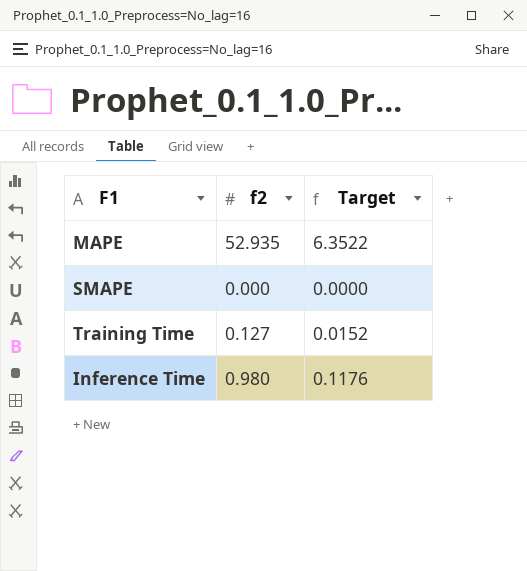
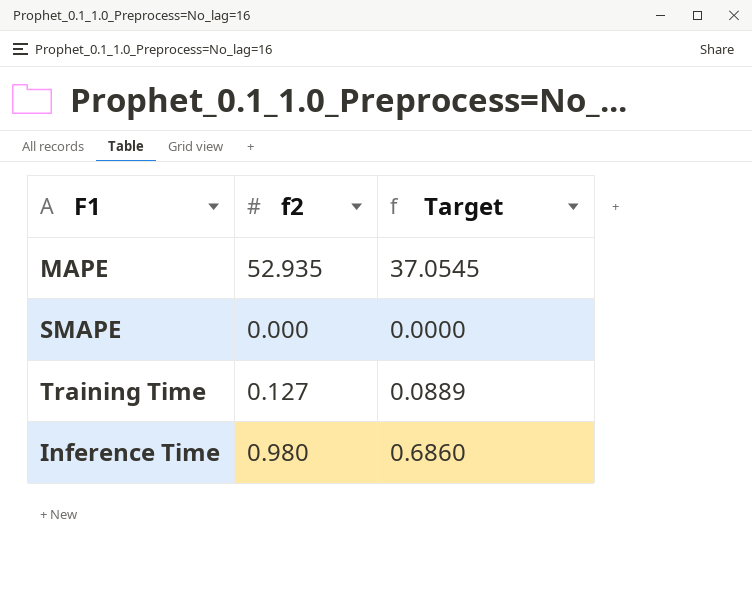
column Target | formula: [f2] * 0.12 -> [f2] * 0.7

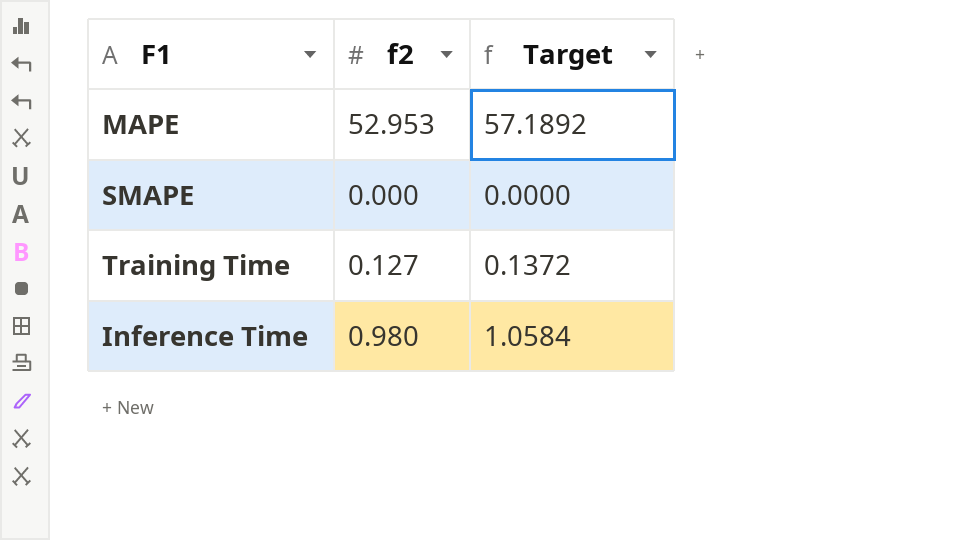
column Target | formula: [f2] * 0.7 -> [f2] * 1.08
MAPE | f2: 52.935 -> 52.953

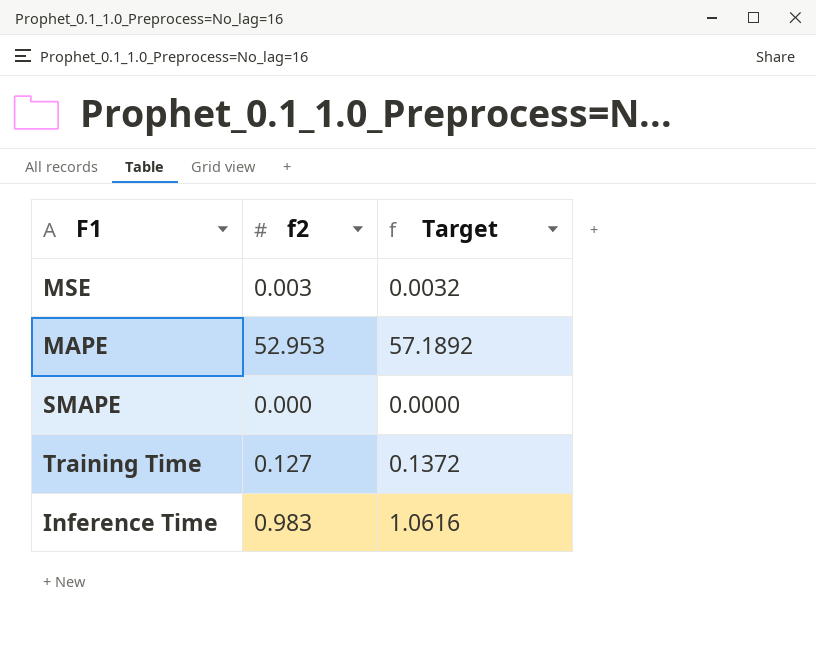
row MSE: none -> 0.003 | 0.0032
Inference Time | f2: 0.980 -> 0.983
Inference Time | Target: 1.0584 -> 1.0616

